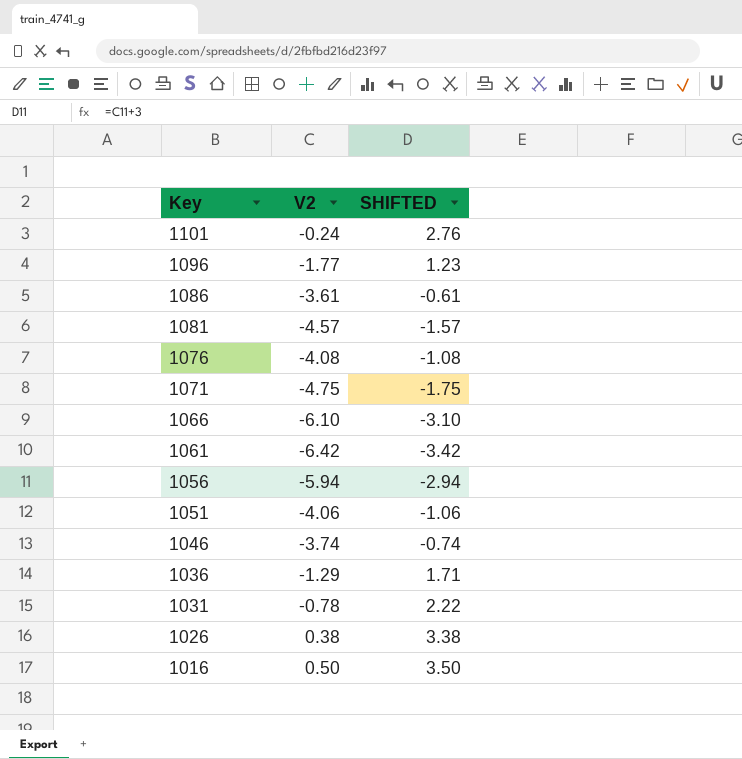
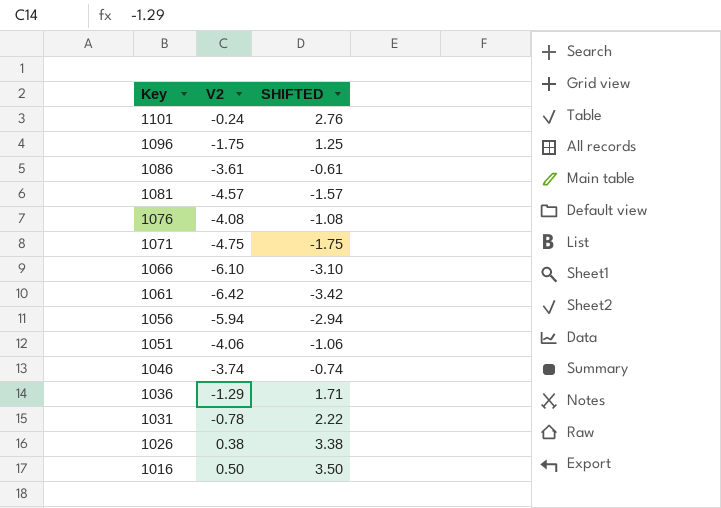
1096 | V2: -1.77 -> -1.75
1096 | SHIFTED: 1.23 -> 1.25

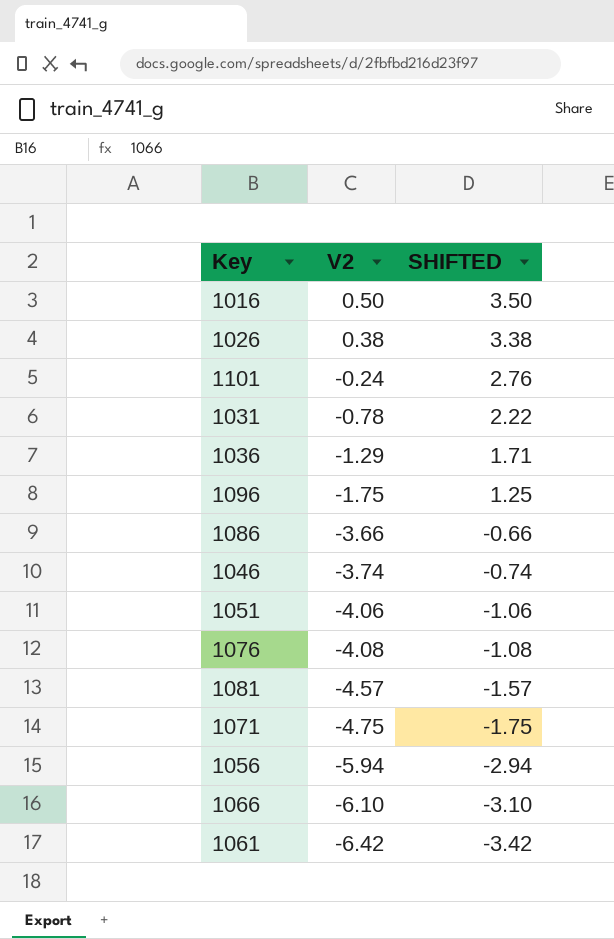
row order: Key descending -> V2 descending
1086 | V2: -3.61 -> -3.66
1086 | SHIFTED: -0.61 -> -0.66

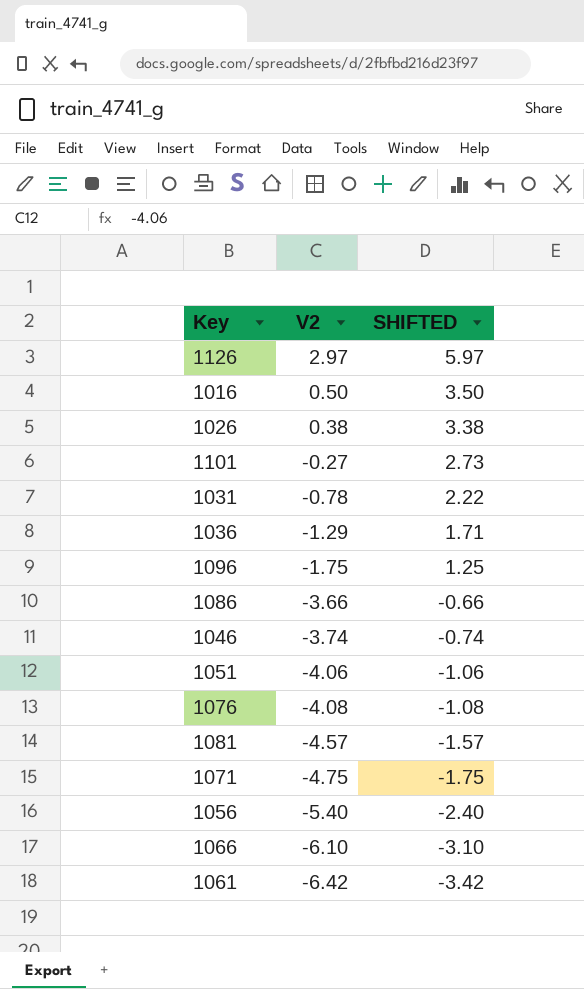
row 1126: none -> 2.97 | 5.97
1101 | V2: -0.24 -> -0.27
1101 | SHIFTED: 2.76 -> 2.73
1056 | V2: -5.94 -> -5.40
1056 | SHIFTED: -2.94 -> -2.40

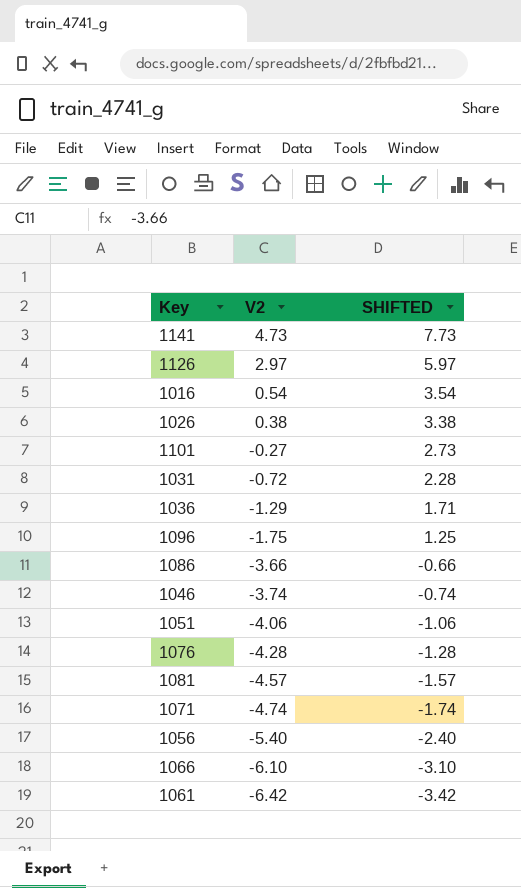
row 1141: none -> 4.73 | 7.73
1016 | V2: 0.50 -> 0.54
1016 | SHIFTED: 3.50 -> 3.54
1031 | V2: -0.78 -> -0.72
1031 | SHIFTED: 2.22 -> 2.28
1076 | V2: -4.08 -> -4.28
1076 | SHIFTED: -1.08 -> -1.28
1071 | V2: -4.75 -> -4.74
1071 | SHIFTED: -1.75 -> -1.74

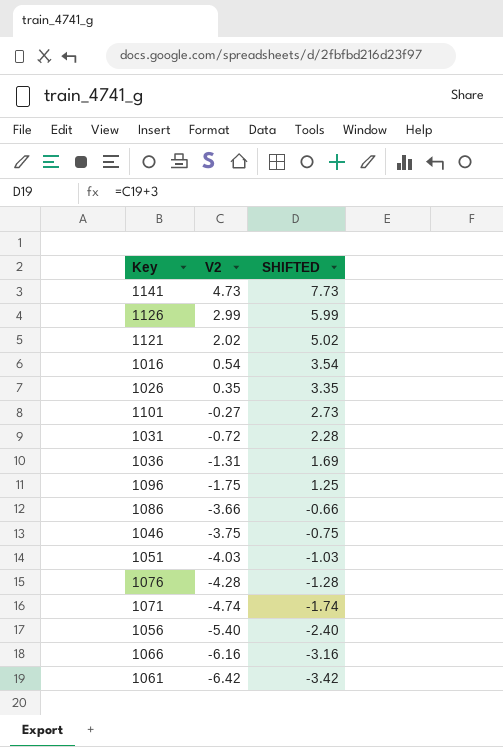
row 1081: -4.57 | -1.57 -> none
1126 | V2: 2.97 -> 2.99
1126 | SHIFTED: 5.97 -> 5.99
row 1121: none -> 2.02 | 5.02
1026 | V2: 0.38 -> 0.35
1026 | SHIFTED: 3.38 -> 3.35
1036 | V2: -1.29 -> -1.31
1036 | SHIFTED: 1.71 -> 1.69
1046 | V2: -3.74 -> -3.75
1046 | SHIFTED: -0.74 -> -0.75
1051 | V2: -4.06 -> -4.03
1051 | SHIFTED: -1.06 -> -1.03
1066 | V2: -6.10 -> -6.16
1066 | SHIFTED: -3.10 -> -3.16

